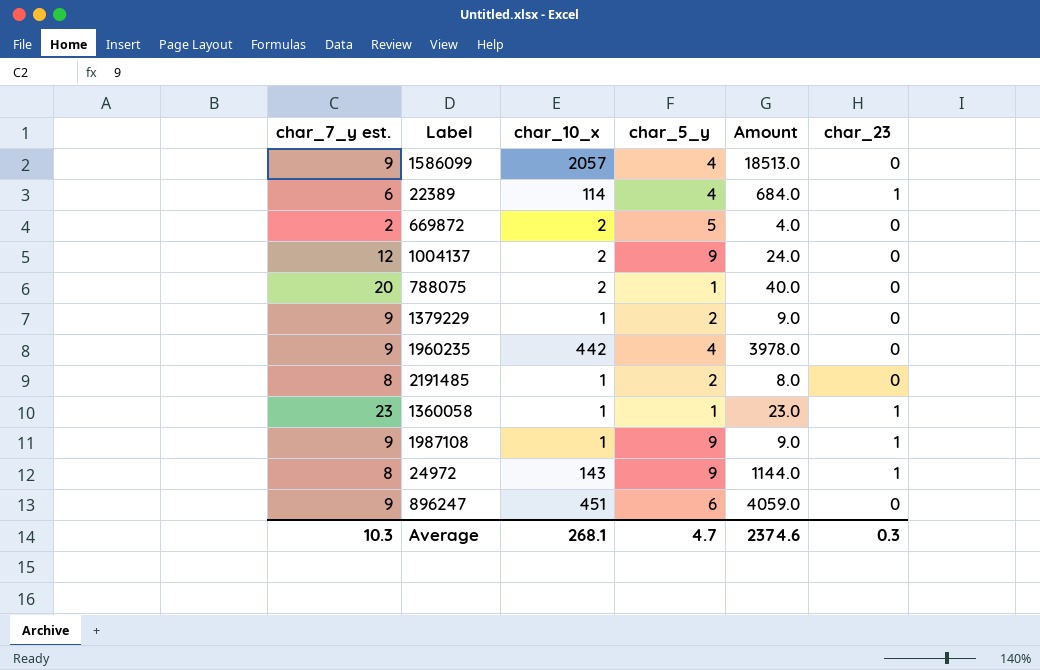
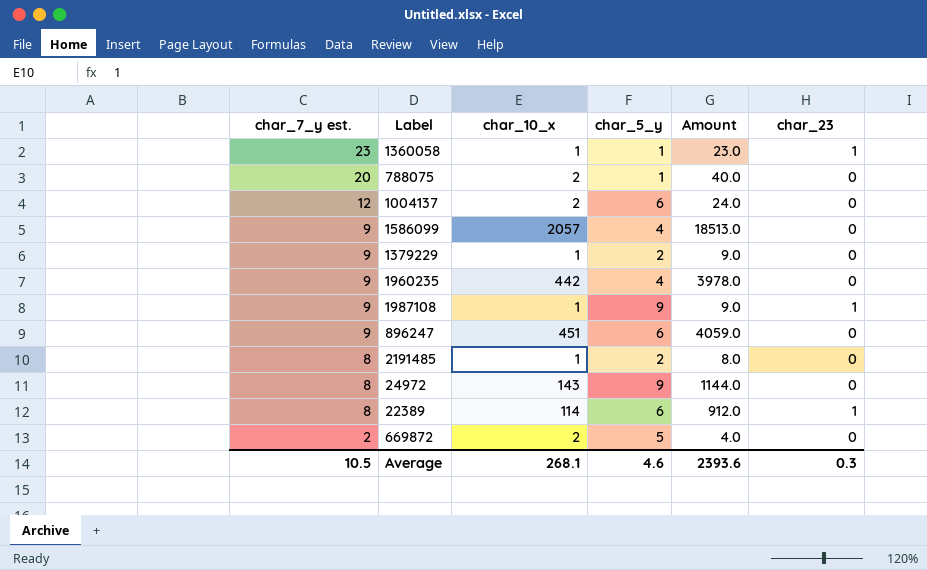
row order: none -> char_7_y est. descending
1004137 | char_5_y: 9 -> 6
24972 | char_23: 1 -> 0
22389 | char_7_y est.: 6 -> 8
22389 | char_5_y: 4 -> 6
22389 | Amount: 684.0 -> 912.0
Average | char_7_y est.: 10.3 -> 10.5
Average | char_5_y: 4.7 -> 4.6
Average | Amount: 2374.6 -> 2393.6

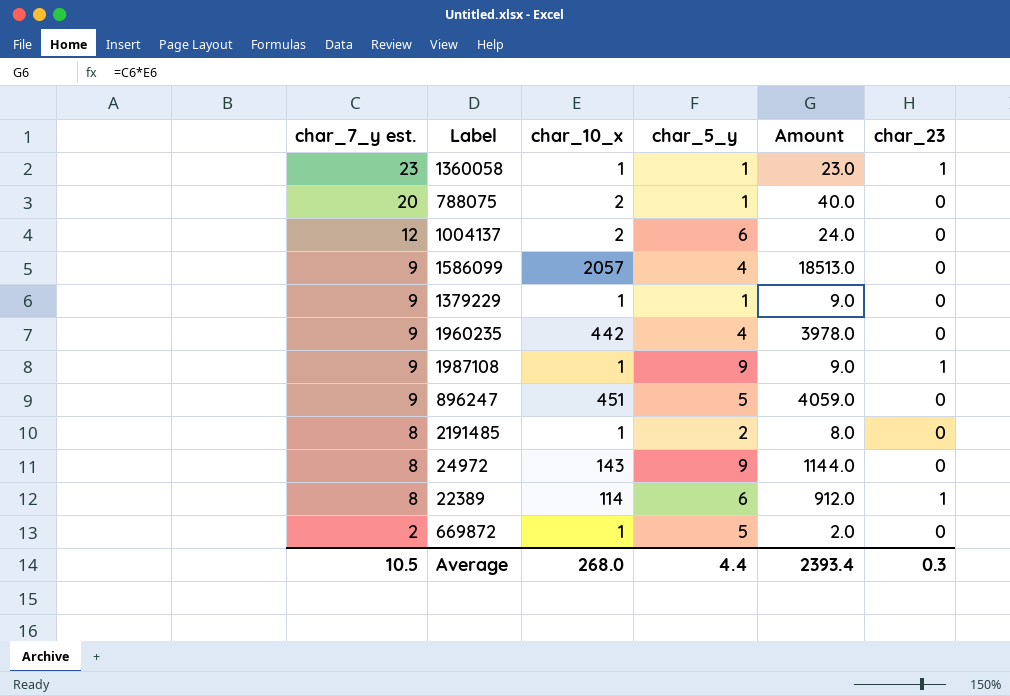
1379229 | char_5_y: 2 -> 1
896247 | char_5_y: 6 -> 5
669872 | char_10_x: 2 -> 1
669872 | Amount: 4.0 -> 2.0
Average | char_10_x: 268.1 -> 268.0
Average | char_5_y: 4.6 -> 4.4
Average | Amount: 2393.6 -> 2393.4

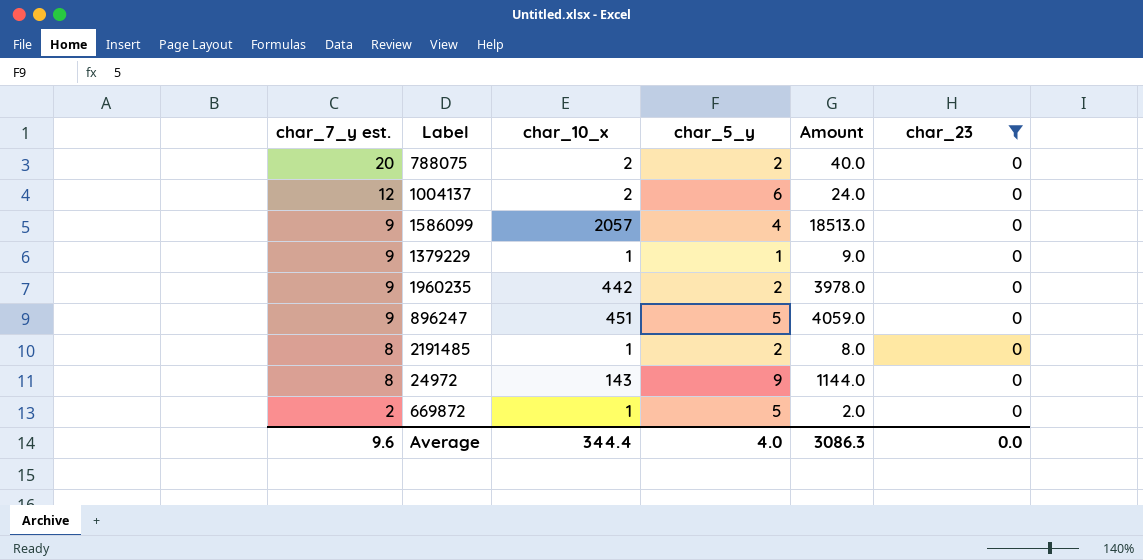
filter: none -> char_23 = 0
788075 | char_5_y: 1 -> 2
1960235 | char_5_y: 4 -> 2
Average | char_7_y est.: 10.5 -> 9.6
Average | char_10_x: 268.0 -> 344.4
Average | char_5_y: 4.4 -> 4.0
Average | Amount: 2393.4 -> 3086.3
Average | char_23: 0.3 -> 0.0

